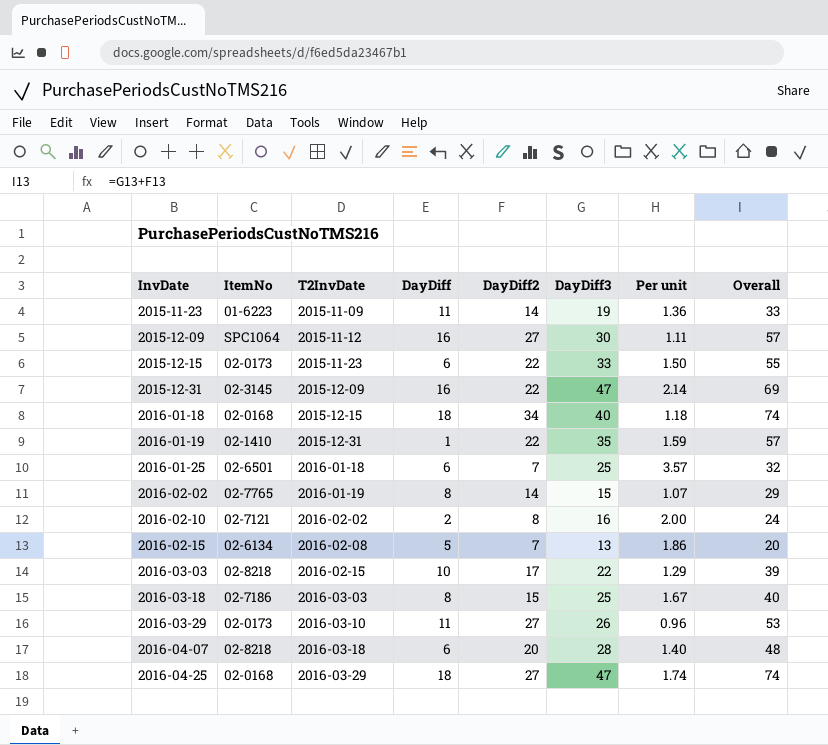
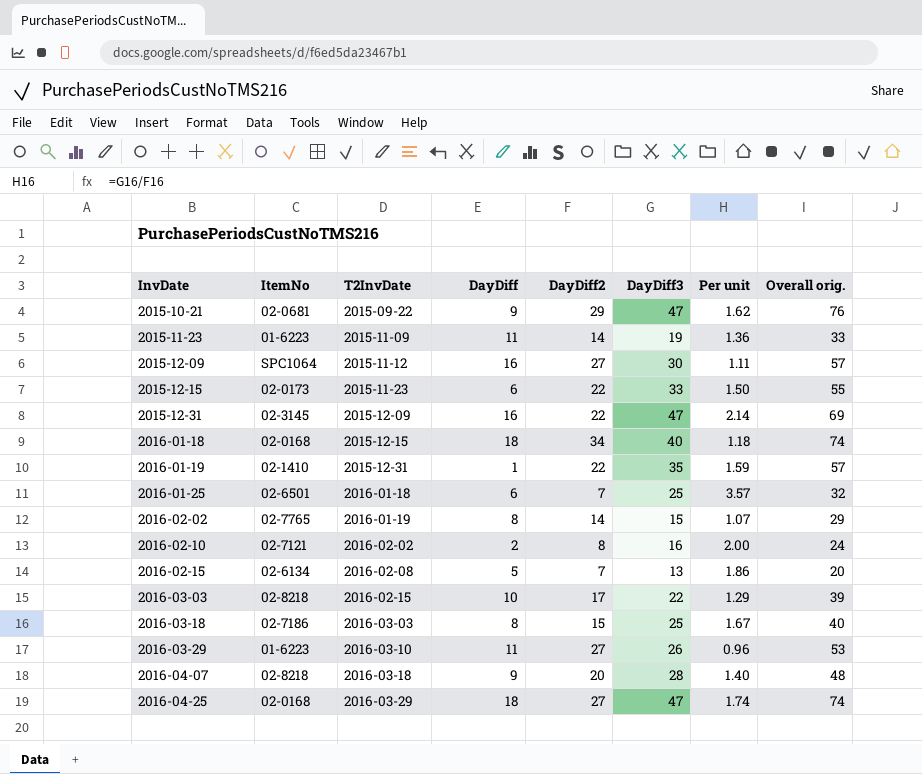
column name: Overall -> Overall orig.
row 2015-10-21: none -> 02-0681 | 2015-09-22 | 9 | 29 | 47 | 1.62 | 76
2016-03-29 | ItemNo: 02-0173 -> 01-6223
2016-04-07 | DayDiff: 6 -> 9

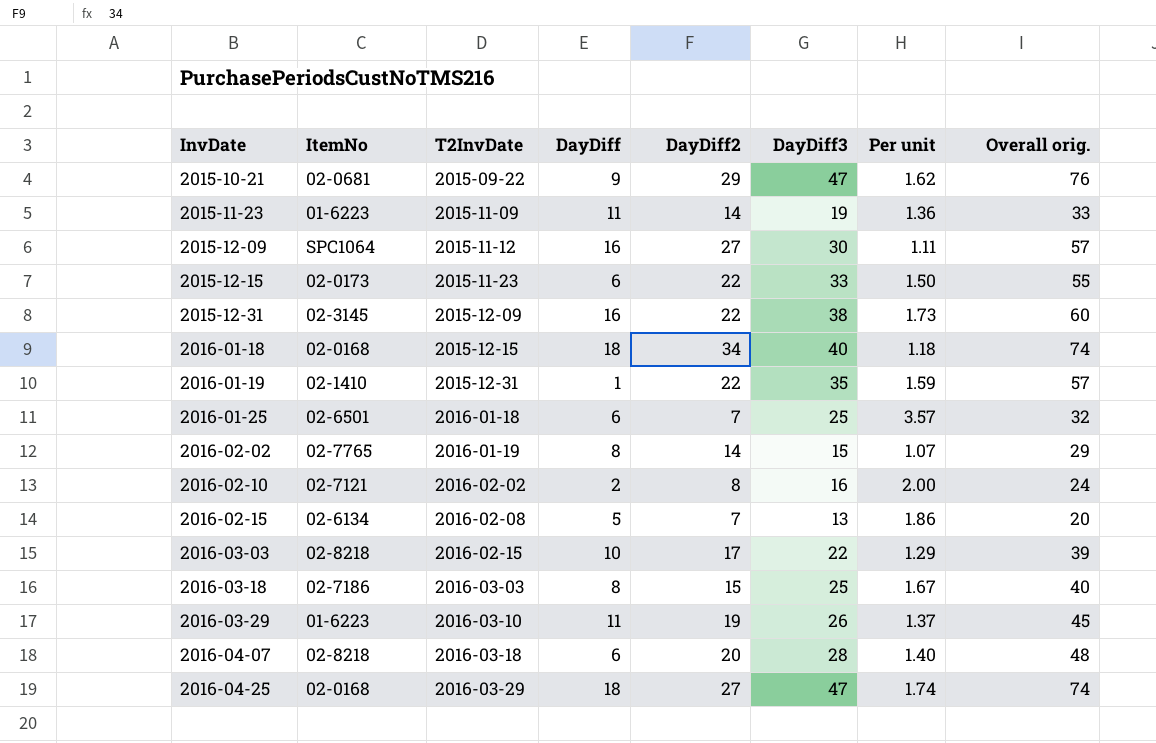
2015-12-31 | DayDiff3: 47 -> 38
2015-12-31 | Per unit: 2.14 -> 1.73
2015-12-31 | Overall orig.: 69 -> 60
2016-03-29 | DayDiff2: 27 -> 19
2016-03-29 | Per unit: 0.96 -> 1.37
2016-03-29 | Overall orig.: 53 -> 45
2016-04-07 | DayDiff: 9 -> 6

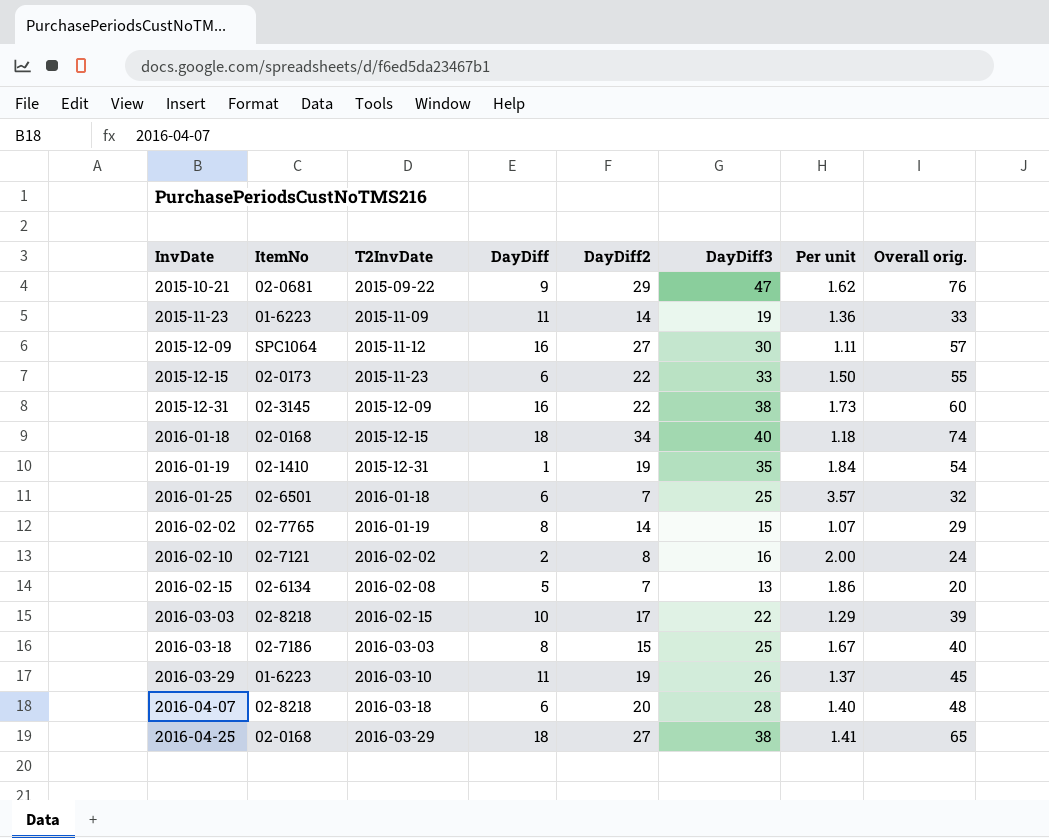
2016-01-19 | DayDiff2: 22 -> 19
2016-01-19 | Per unit: 1.59 -> 1.84
2016-01-19 | Overall orig.: 57 -> 54
2016-04-25 | DayDiff3: 47 -> 38
2016-04-25 | Per unit: 1.74 -> 1.41
2016-04-25 | Overall orig.: 74 -> 65

